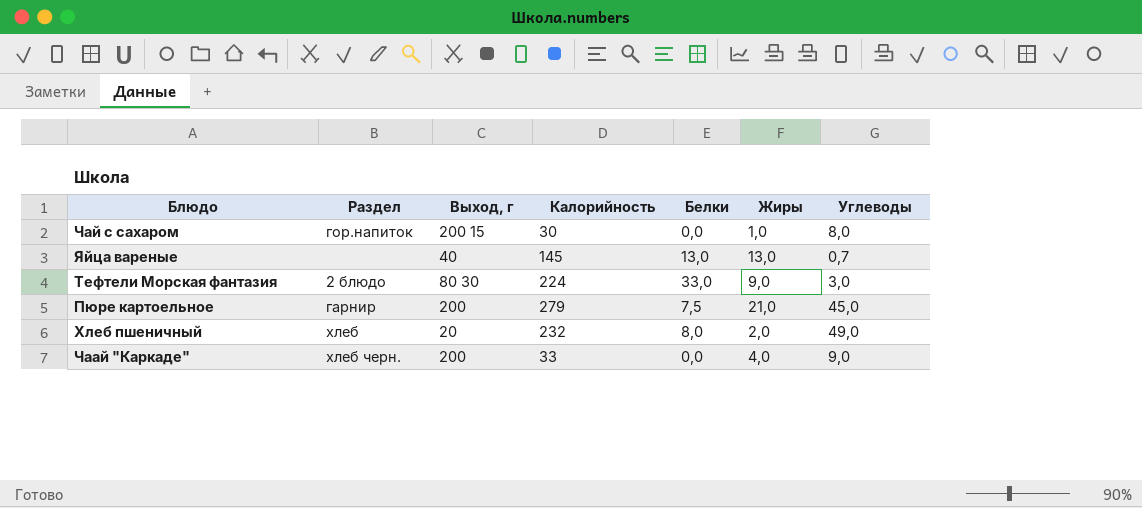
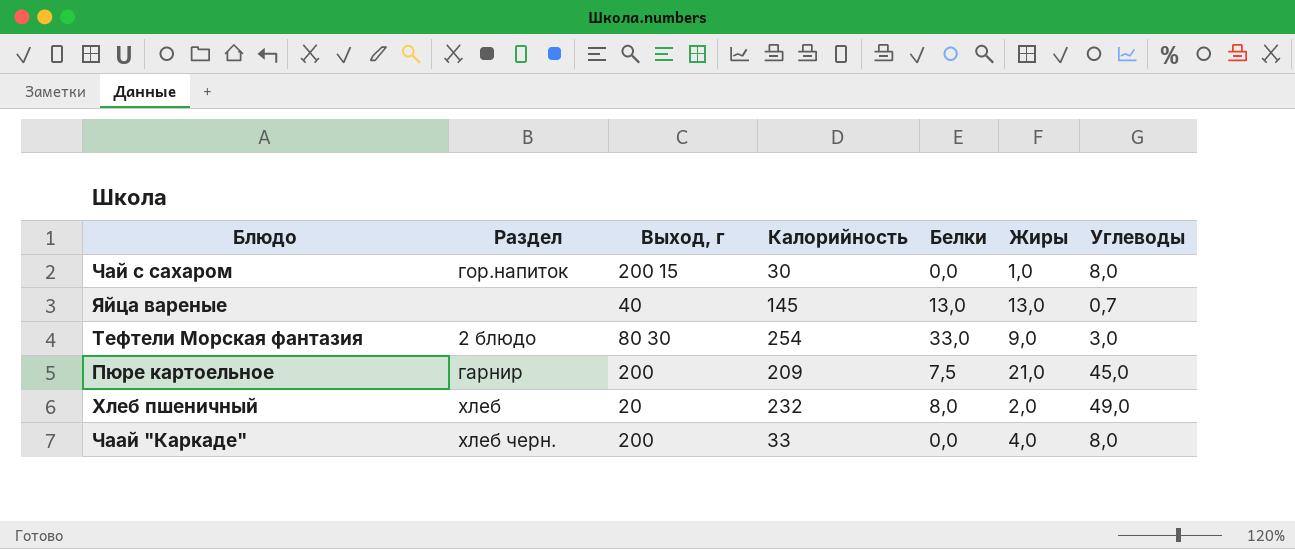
Тефтели Морская фантазия | Калорийность: 224 -> 254
Пюре картоельное | Калорийность: 279 -> 209
Чаай "Каркаде" | Углеводы: 9,0 -> 8,0

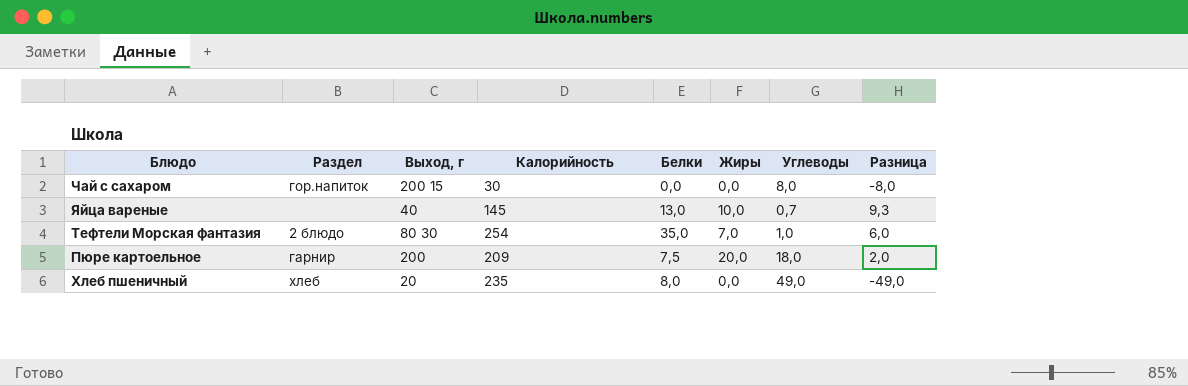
column Разница | formula: none -> [Жиры] - [Углеводы]
row Чаай "Каркаде": хлеб черн. | 200 | 33 | 0,0 | 4,0 | 8,0 -> none
Чай с сахаром | Жиры: 1,0 -> 0,0
Яйца вареные | Жиры: 13,0 -> 10,0
Тефтели Морская фантазия | Белки: 33,0 -> 35,0
Тефтели Морская фантазия | Жиры: 9,0 -> 7,0
Тефтели Морская фантазия | Углеводы: 3,0 -> 1,0
Пюре картоельное | Жиры: 21,0 -> 20,0
Пюре картоельное | Углеводы: 45,0 -> 18,0
Хлеб пшеничный | Калорийность: 232 -> 235
Хлеб пшеничный | Жиры: 2,0 -> 0,0

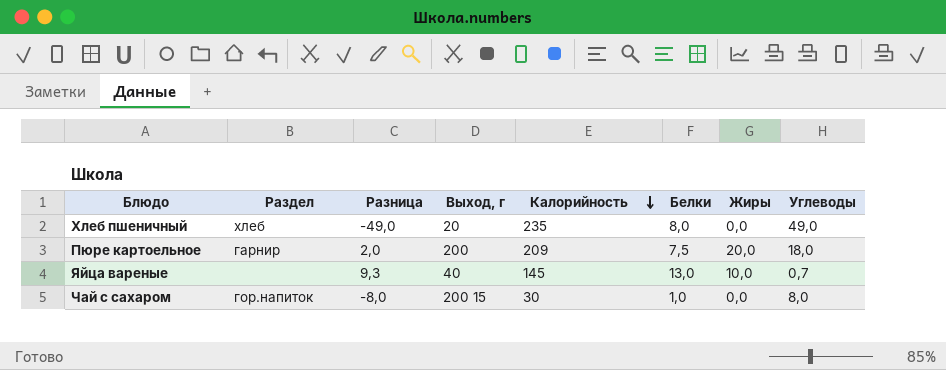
row order: none -> Калорийность descending
column Разница | position: 8 -> 3
row Тефтели Морская фантазия: 2 блюдо | 80 30 | 254 | 35,0 | 7,0 | 1,0 | 6,0 -> none
Чай с сахаром | Белки: 0,0 -> 1,0

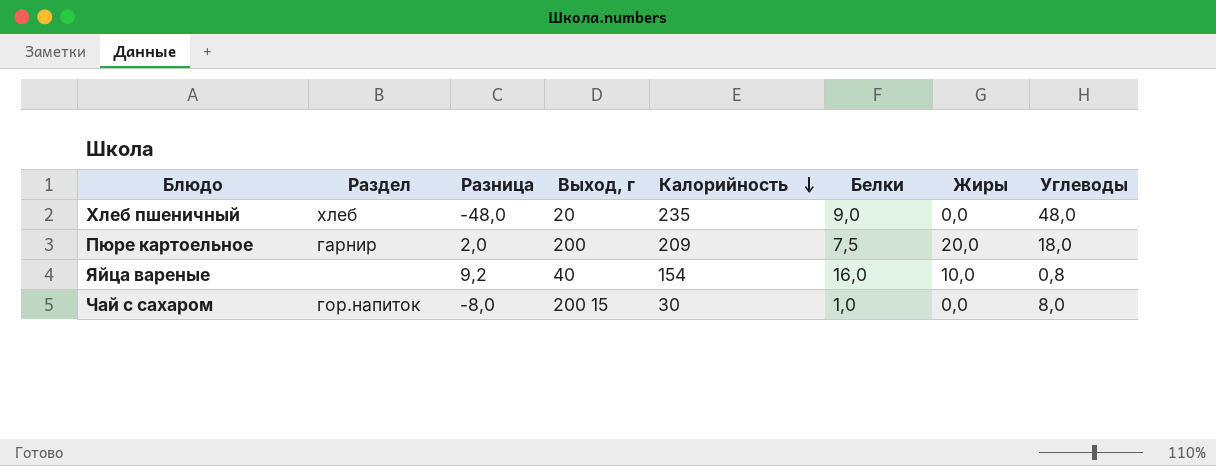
Хлеб пшеничный | Разница: -49,0 -> -48,0
Хлеб пшеничный | Белки: 8,0 -> 9,0
Хлеб пшеничный | Углеводы: 49,0 -> 48,0
Яйца вареные | Разница: 9,3 -> 9,2
Яйца вареные | Калорийность: 145 -> 154
Яйца вареные | Белки: 13,0 -> 16,0
Яйца вареные | Углеводы: 0,7 -> 0,8

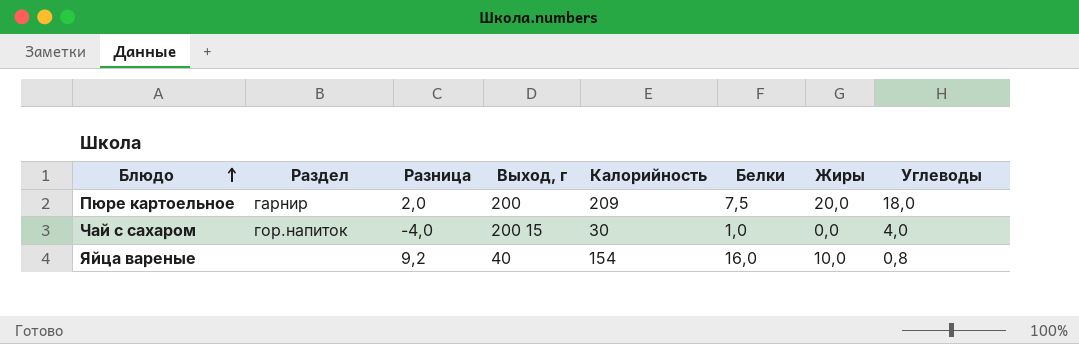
row order: Калорийность descending -> Блюдо ascending
row Хлеб пшеничный: хлеб | -48,0 | 20 | 235 | 9,0 | 0,0 | 48,0 -> none
Чай с сахаром | Разница: -8,0 -> -4,0
Чай с сахаром | Углеводы: 8,0 -> 4,0

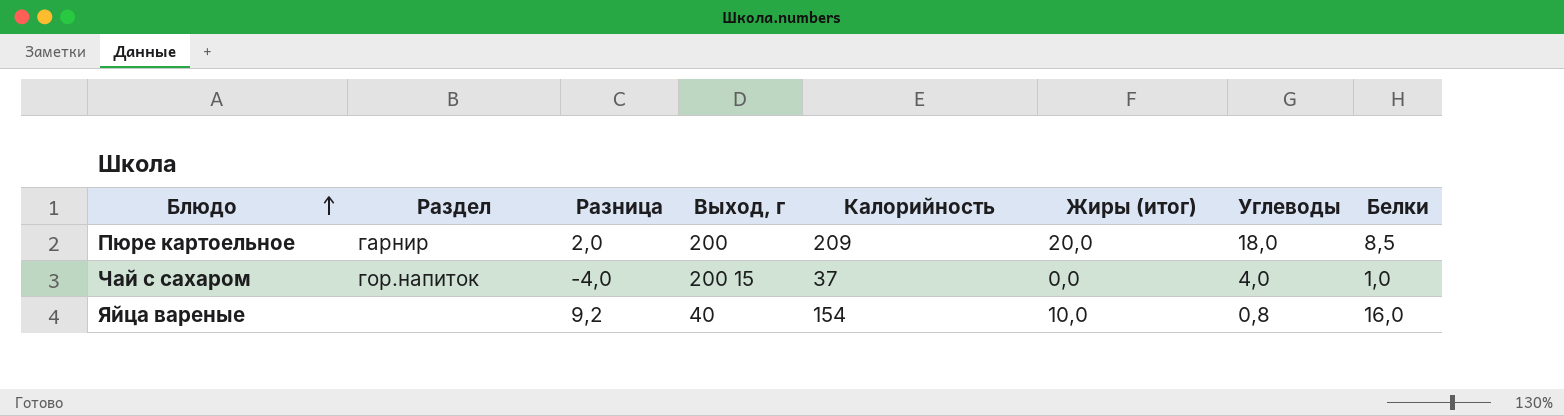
column name: Жиры -> Жиры (итог)
column Белки | position: 6 -> 8
Пюре картоельное | Белки: 7,5 -> 8,5
Чай с сахаром | Калорийность: 30 -> 37

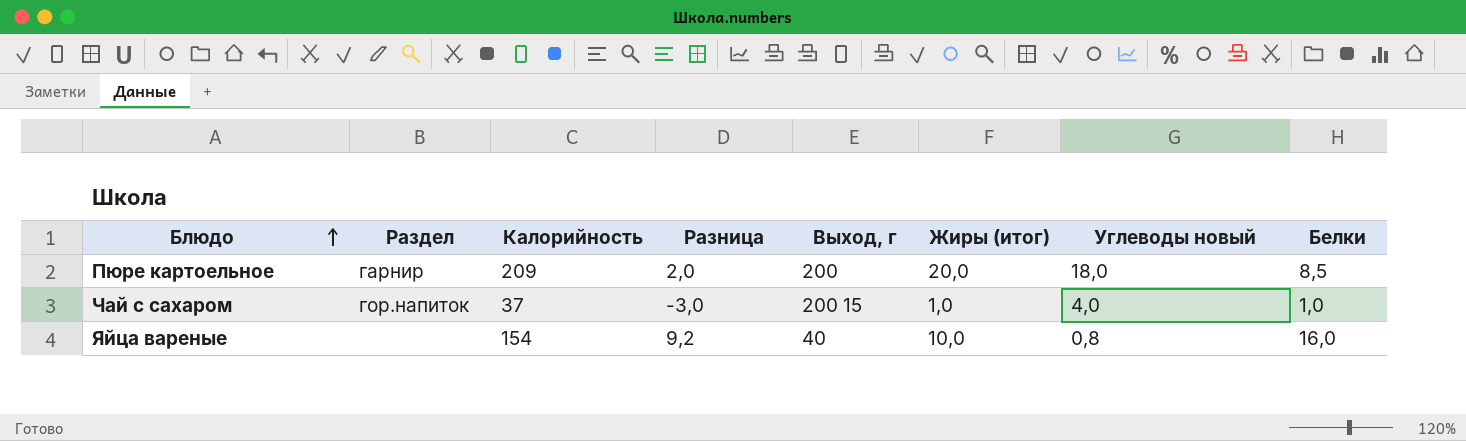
column Калорийность | position: 5 -> 3
column name: Углеводы -> Углеводы новый
Чай с сахаром | Разница: -4,0 -> -3,0
Чай с сахаром | Жиры (итог): 0,0 -> 1,0

